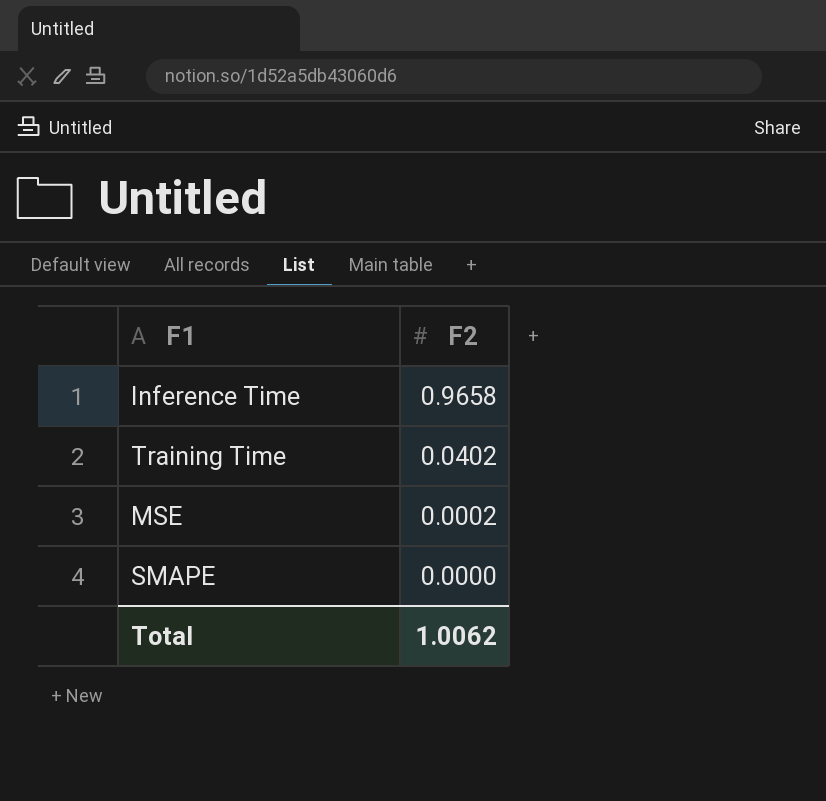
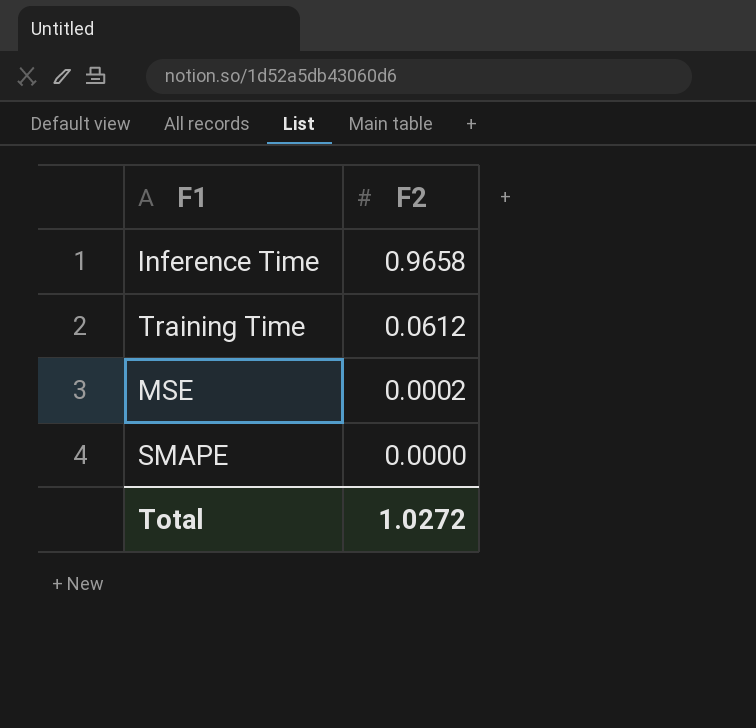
Training Time | F2: 0.0402 -> 0.0612
Total | F2: 1.0062 -> 1.0272

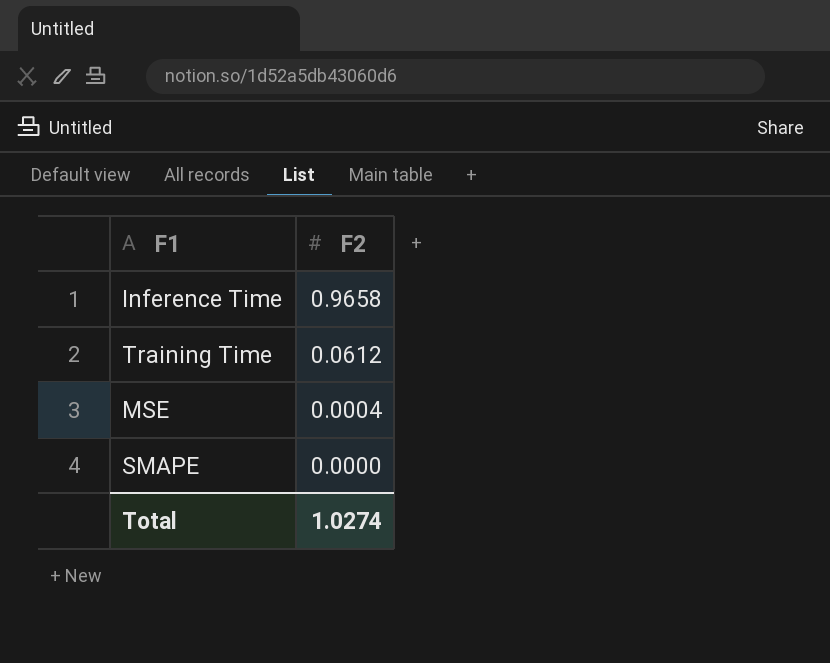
MSE | F2: 0.0002 -> 0.0004
Total | F2: 1.0272 -> 1.0274

